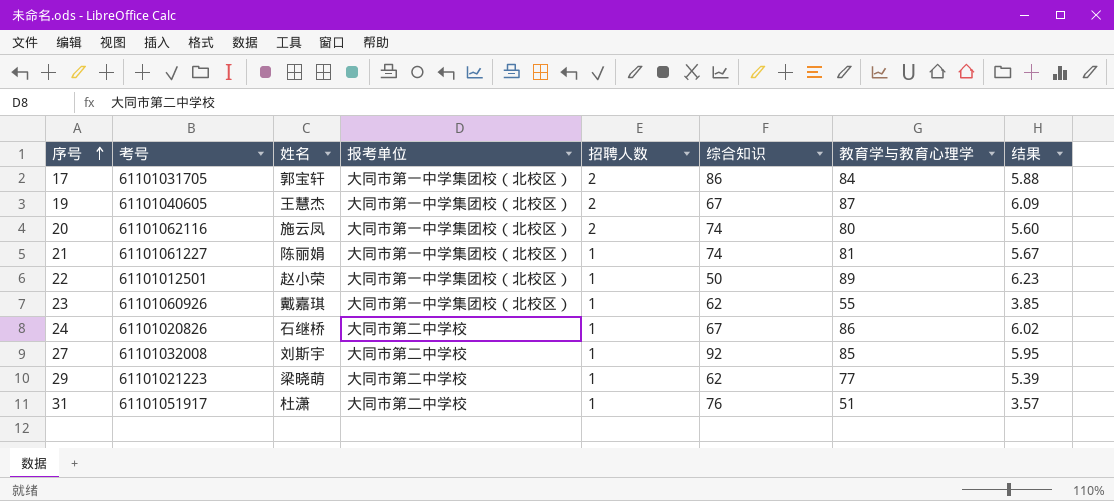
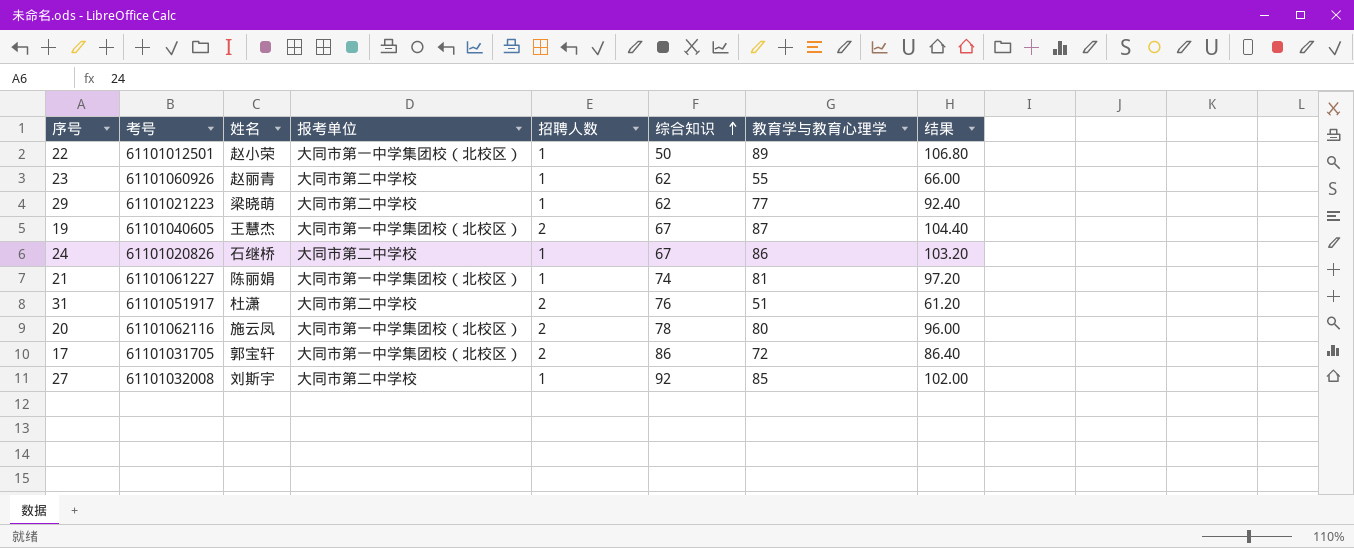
row order: 序号 ascending -> 综合知识 ascending
column 结果 | formula: [教育学与教育心理学] * 0.07 -> [教育学与教育心理学] * 1.2
23 | 姓名: 戴嘉琪 -> 赵丽青
23 | 报考单位: 大同市第一中学集团校（北校区） -> 大同市第二中学校
31 | 招聘人数: 1 -> 2
20 | 综合知识: 74 -> 78
17 | 教育学与教育心理学: 84 -> 72

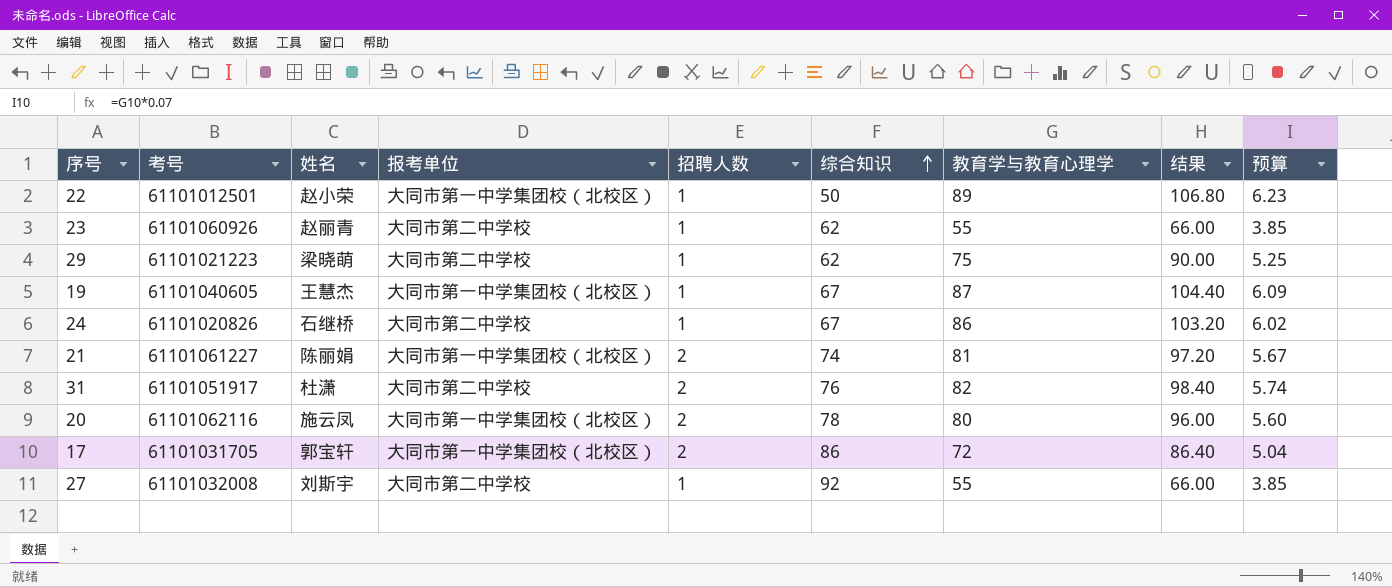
column 预算 | formula: none -> [教育学与教育心理学] * 0.07
29 | 教育学与教育心理学: 77 -> 75
29 | 结果: 92.40 -> 90.00
19 | 招聘人数: 2 -> 1
21 | 招聘人数: 1 -> 2
31 | 教育学与教育心理学: 51 -> 82
31 | 结果: 61.20 -> 98.40
27 | 教育学与教育心理学: 85 -> 55
27 | 结果: 102.00 -> 66.00

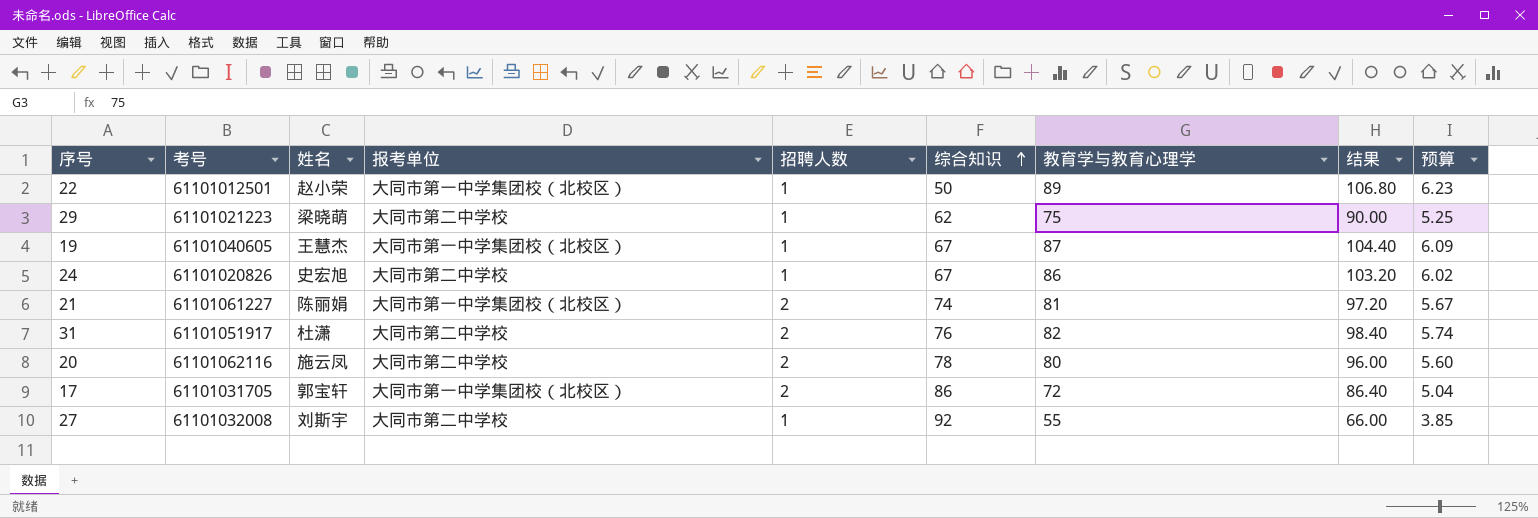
row 23: 61101060926 | 赵丽青 | 大同市第二中学校 | 1 | 62 | 55 | 66.00 | 3.85 -> none
24 | 姓名: 石继桥 -> 史宏旭
20 | 报考单位: 大同市第一中学集团校（北校区） -> 大同市第二中学校

